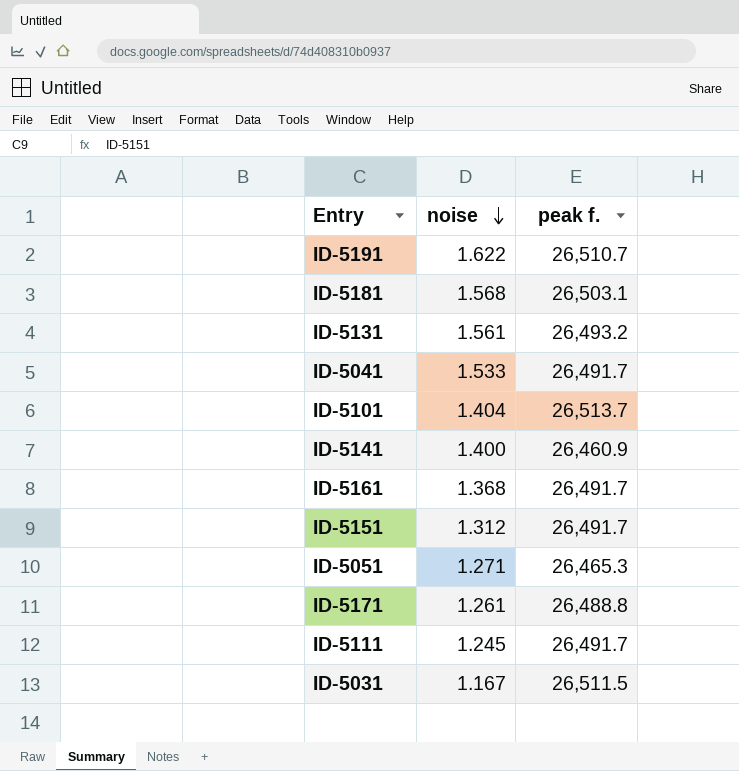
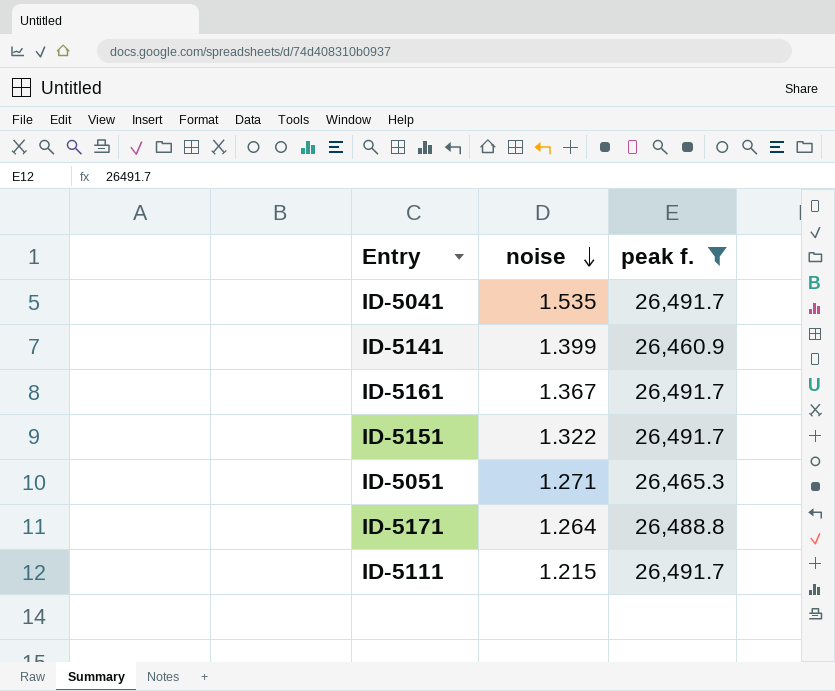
filter: none -> peak f. <= 26,491.7
ID-5041 | noise: 1.533 -> 1.535
ID-5141 | noise: 1.400 -> 1.399
ID-5161 | noise: 1.368 -> 1.367
ID-5151 | noise: 1.312 -> 1.322
ID-5171 | noise: 1.261 -> 1.264
ID-5111 | noise: 1.245 -> 1.215

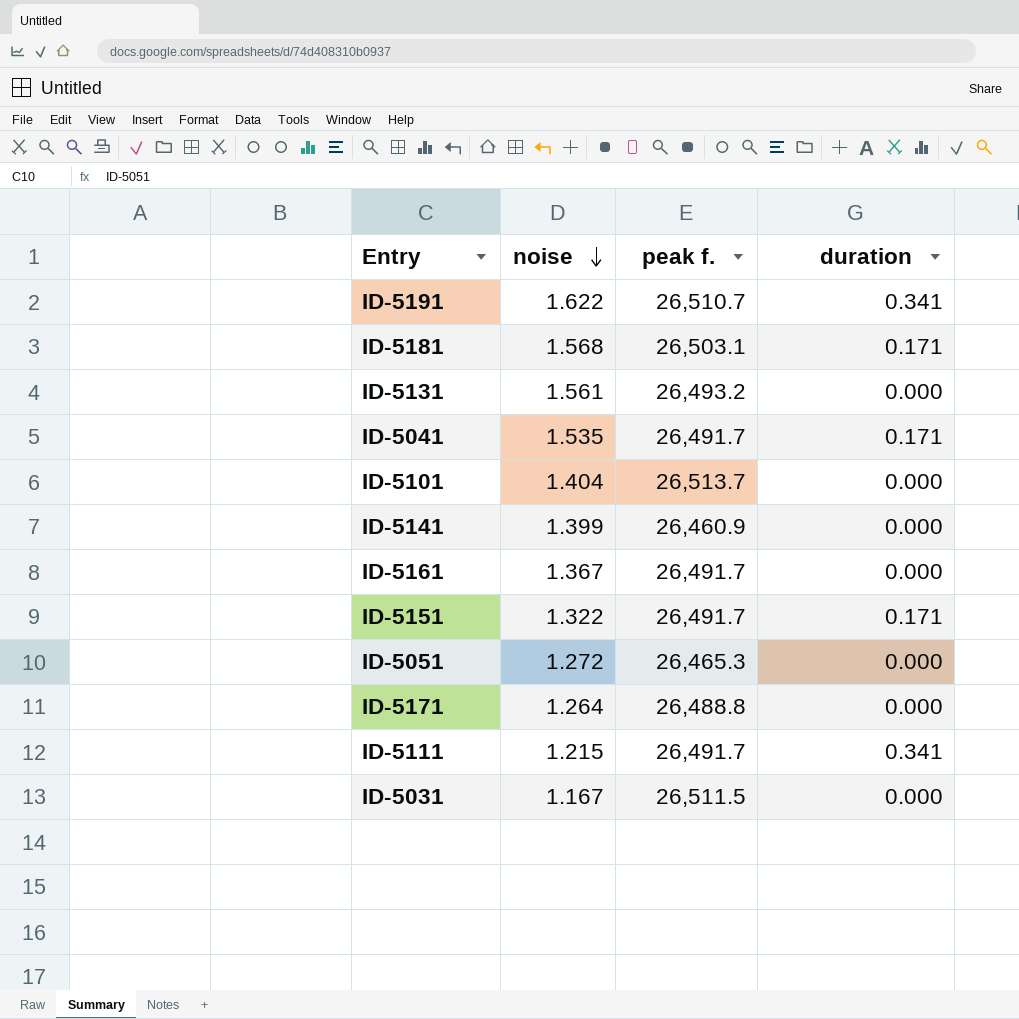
filter: peak f. <= 26,491.7 -> none
column duration | position: none -> 4
ID-5051 | noise: 1.271 -> 1.272

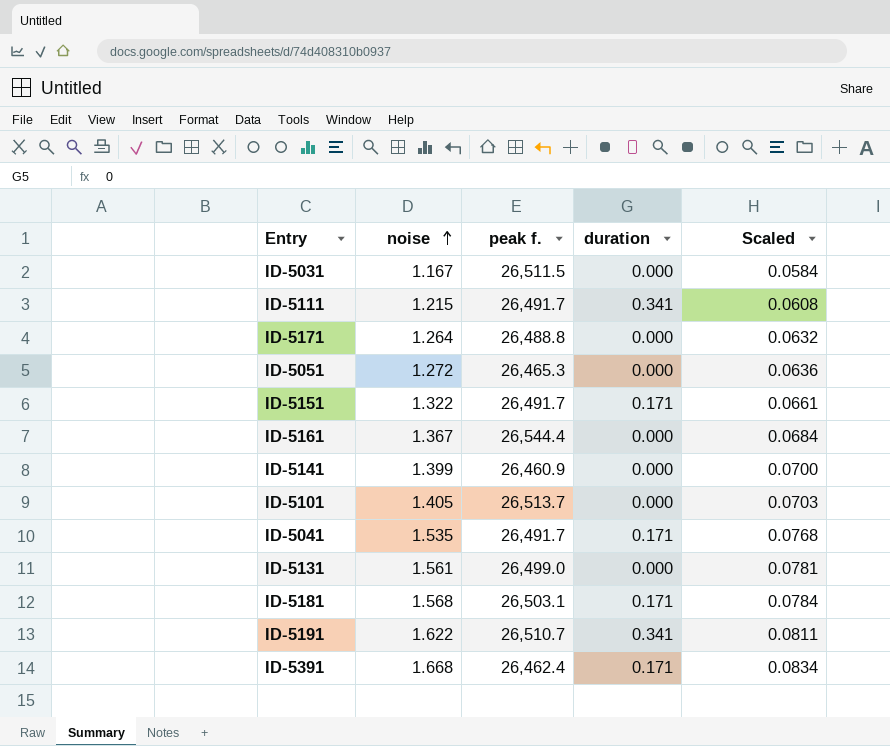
row order: noise descending -> noise ascending
column Scaled | formula: none -> [noise] * 0.05
ID-5161 | peak f.: 26,491.7 -> 26,544.4
ID-5101 | noise: 1.404 -> 1.405
ID-5131 | peak f.: 26,493.2 -> 26,499.0
row ID-5391: none -> 1.668 | 26,462.4 | 0.171 | 0.0834

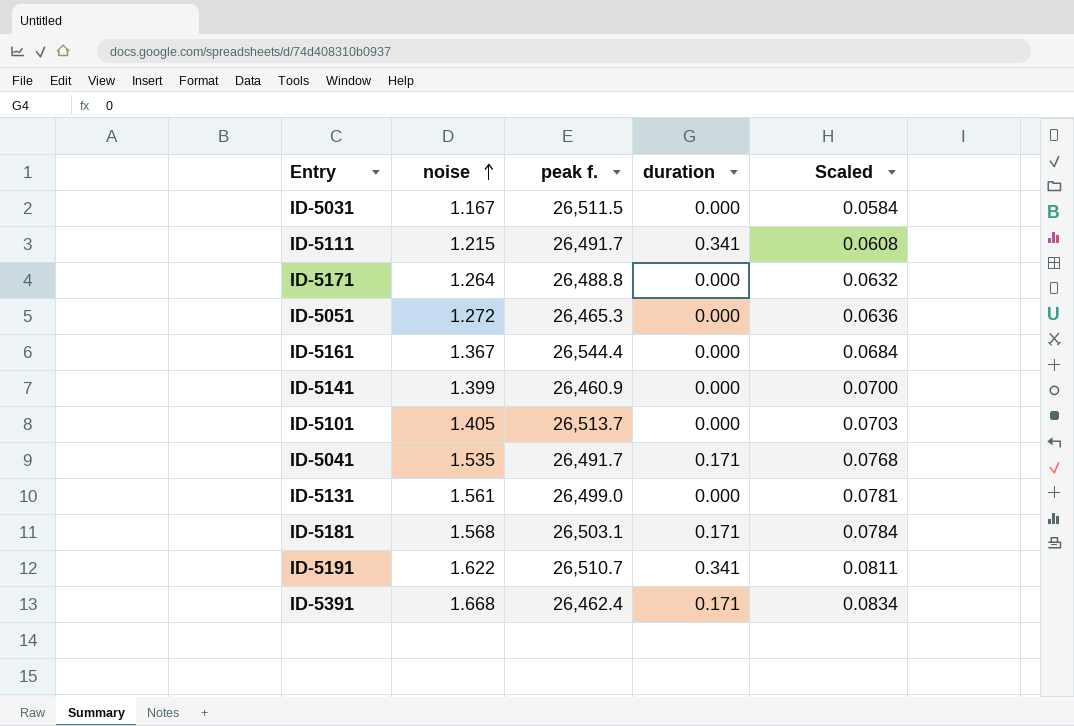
row ID-5151: 1.322 | 26,491.7 | 0.171 | 0.0661 -> none

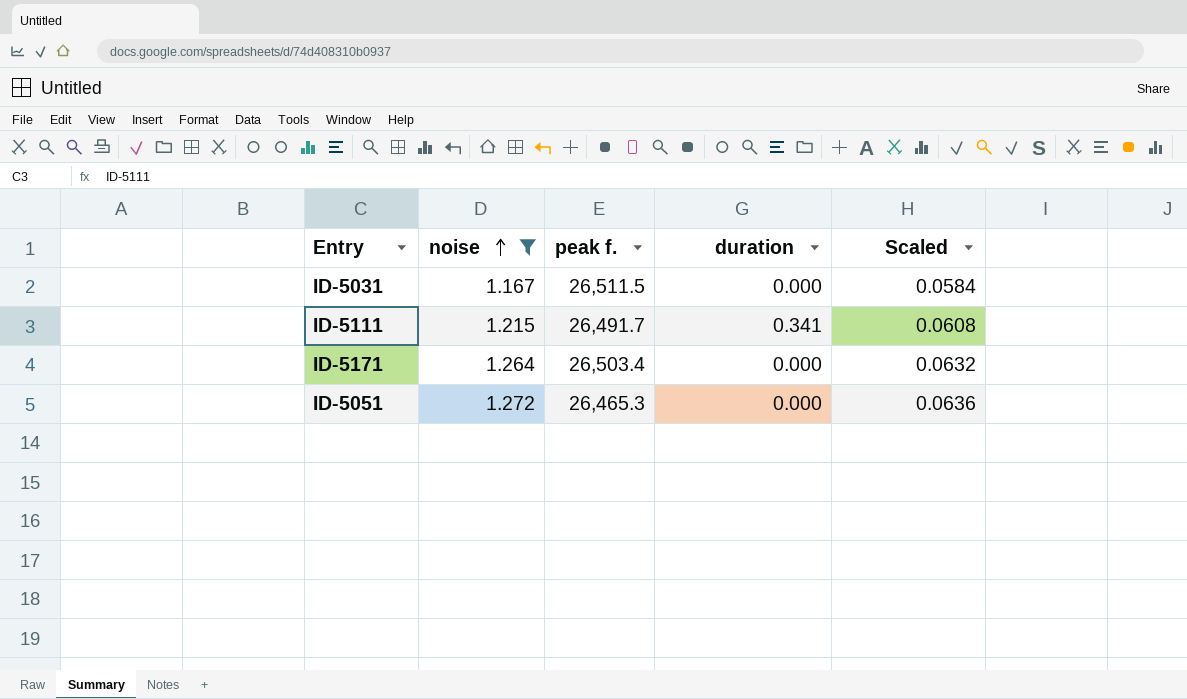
filter: none -> noise <= 1.272
ID-5171 | peak f.: 26,488.8 -> 26,503.4

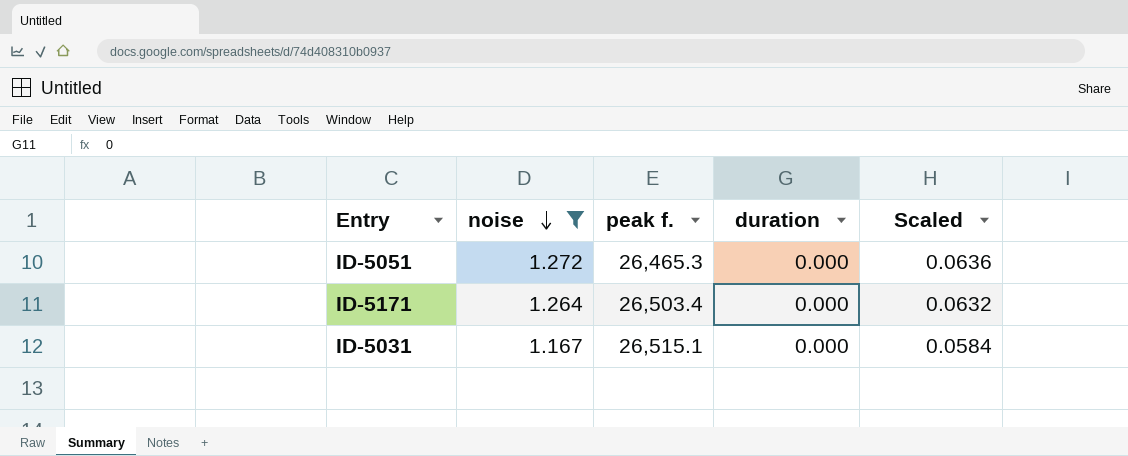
row order: noise ascending -> noise descending
row ID-5111: 1.215 | 26,491.7 | 0.341 | 0.0608 -> none
ID-5031 | peak f.: 26,511.5 -> 26,515.1

